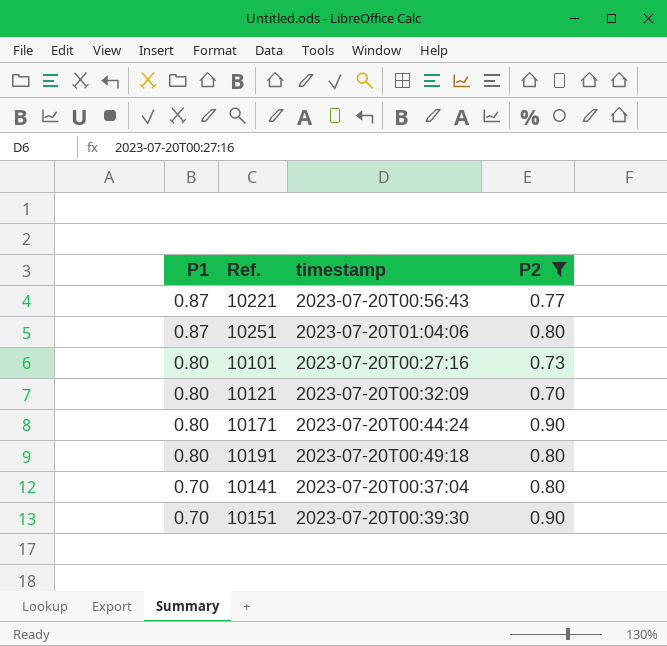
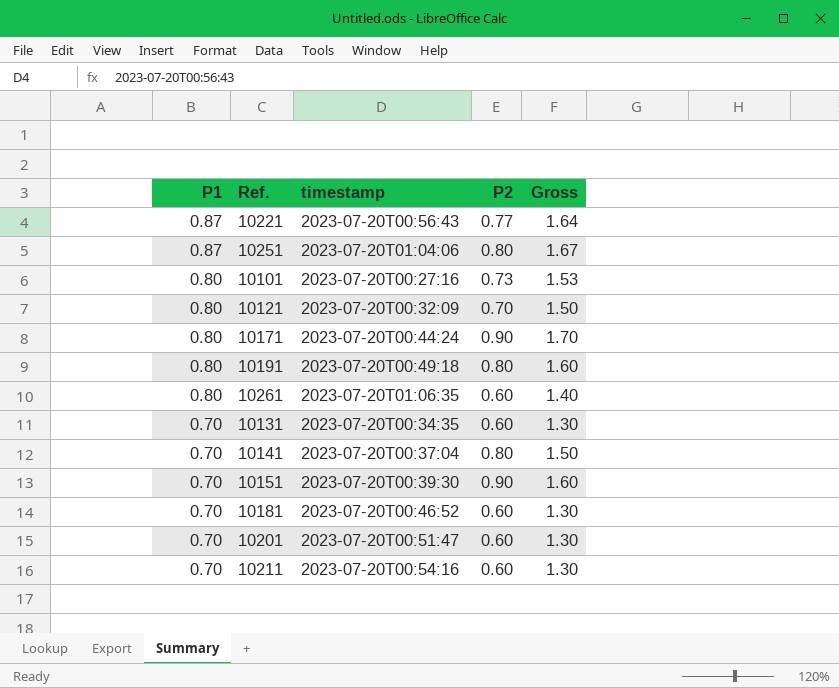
filter: P2 != 0.60 -> none
column Gross | formula: none -> [P1] + [P2]

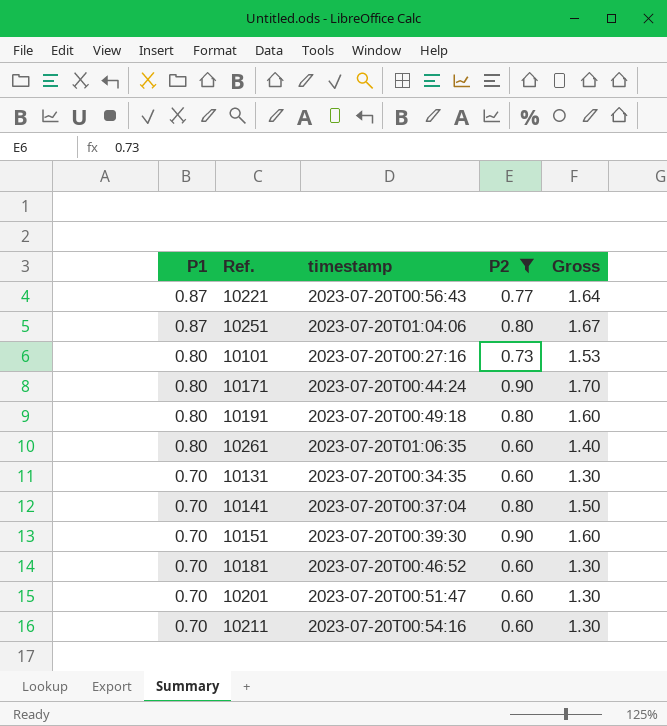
filter: none -> P2 != 0.70

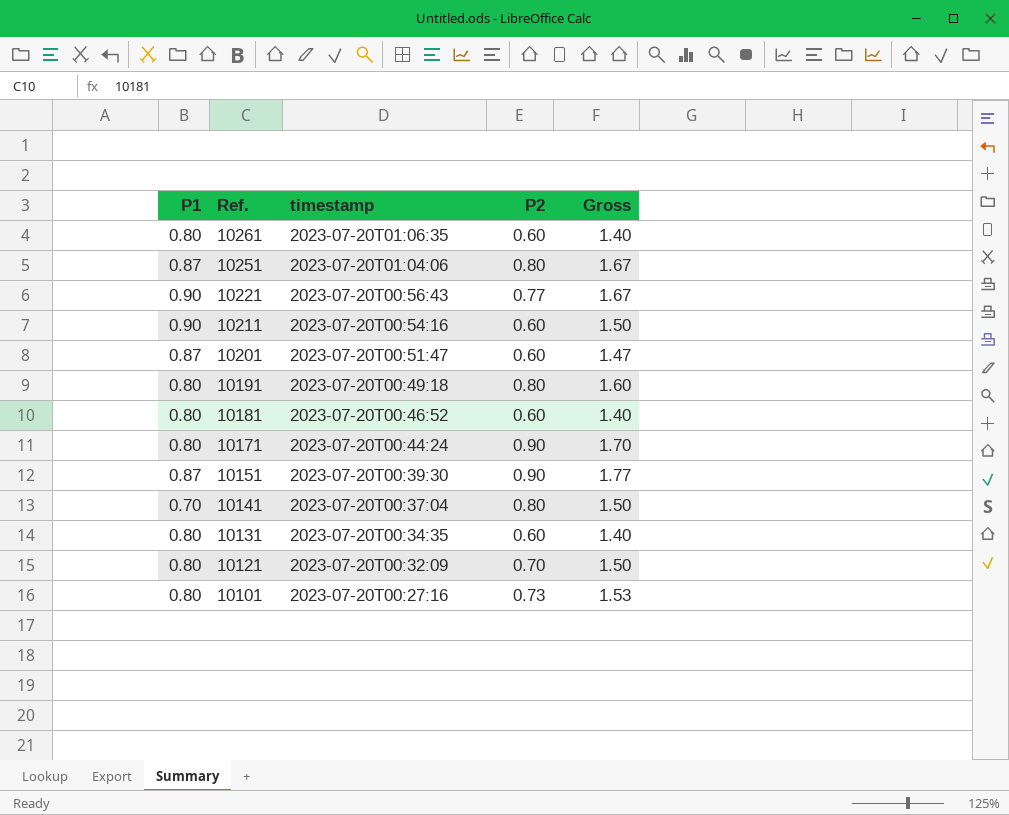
filter: P2 != 0.70 -> none
row order: P1 descending -> Ref. descending
10221 | P1: 0.87 -> 0.90
10221 | Gross: 1.64 -> 1.67
10211 | P1: 0.70 -> 0.90
10211 | Gross: 1.30 -> 1.50
10201 | P1: 0.70 -> 0.87
10201 | Gross: 1.30 -> 1.47
10181 | P1: 0.70 -> 0.80
10181 | Gross: 1.30 -> 1.40
10151 | P1: 0.70 -> 0.87
10151 | Gross: 1.60 -> 1.77
10131 | P1: 0.70 -> 0.80
10131 | Gross: 1.30 -> 1.40

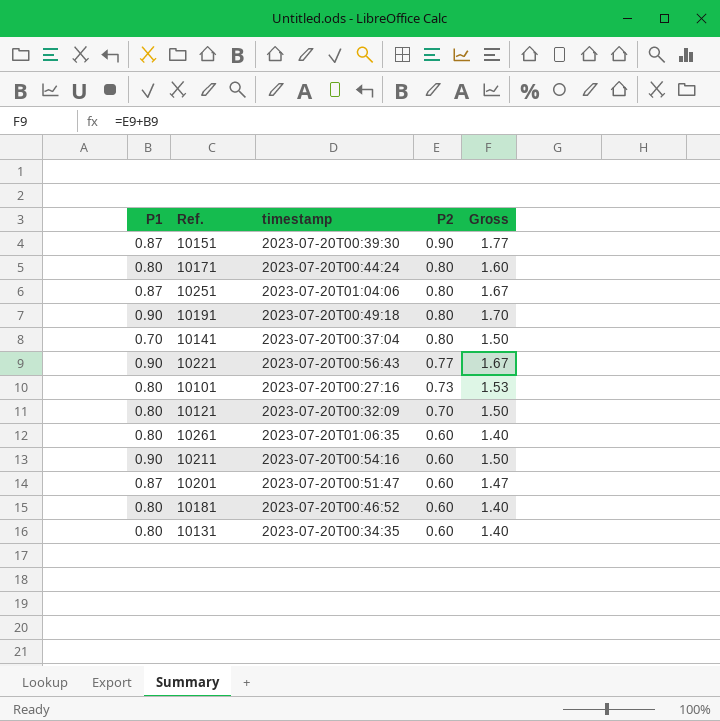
row order: Ref. descending -> P2 descending
10171 | P2: 0.90 -> 0.80
10171 | Gross: 1.70 -> 1.60
10191 | P1: 0.80 -> 0.90
10191 | Gross: 1.60 -> 1.70

